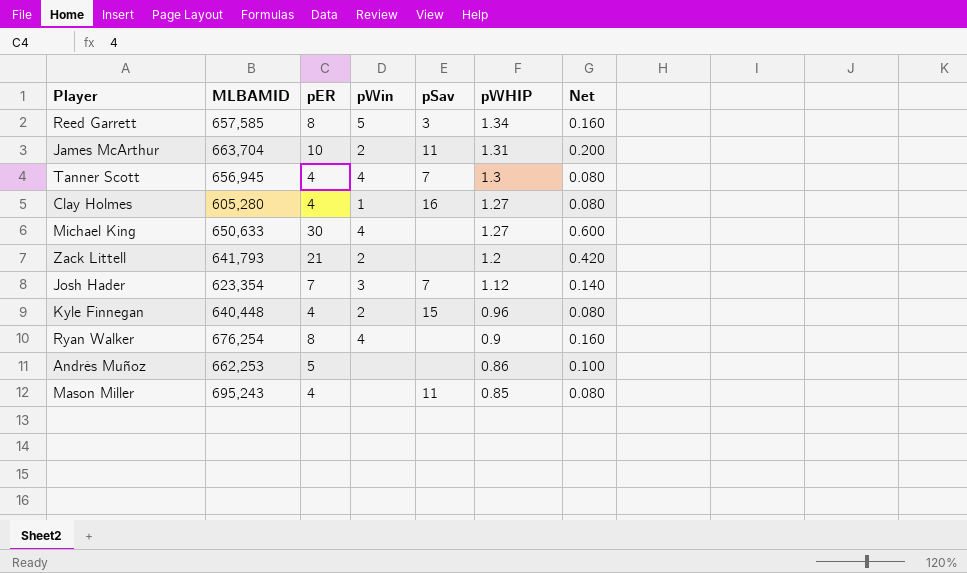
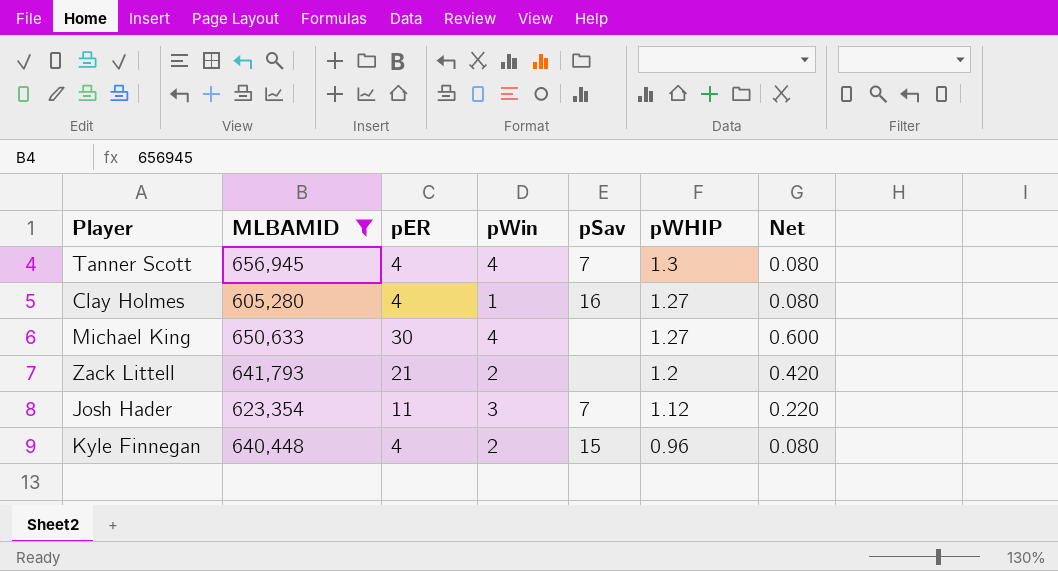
filter: none -> MLBAMID <= 656,945
Josh Hader | pER: 7 -> 11
Josh Hader | Net: 0.140 -> 0.220

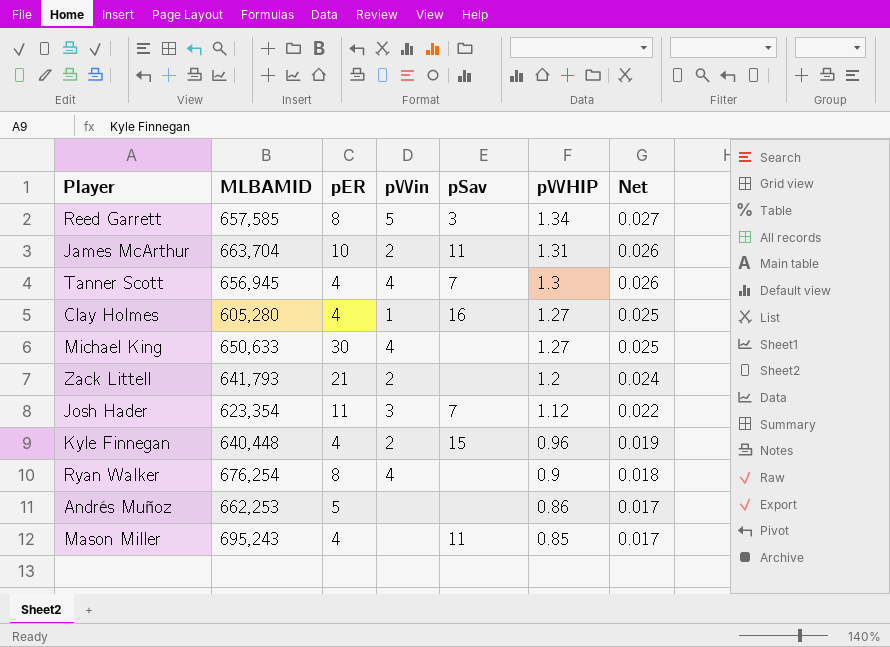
filter: MLBAMID <= 656,945 -> none
column Net | formula: [pER] * 0.02 -> [pWHIP] * 0.02

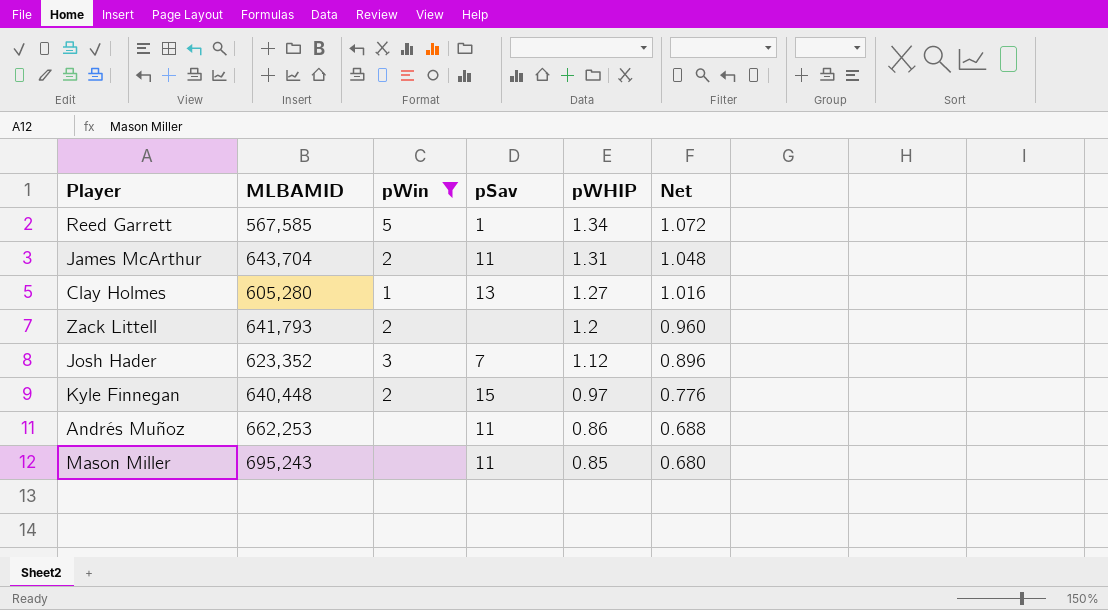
filter: none -> pWin != 4
column pER | position: 3 -> none
column Net | formula: [pWHIP] * 0.02 -> [pWHIP] * 0.8
Reed Garrett | MLBAMID: 657,585 -> 567,585
Reed Garrett | pSav: 3 -> 1
James McArthur | MLBAMID: 663,704 -> 643,704
Clay Holmes | pSav: 16 -> 13
Josh Hader | MLBAMID: 623,354 -> 623,352
Kyle Finnegan | pWHIP: 0.96 -> 0.97
Andrés Muñoz | pSav: none -> 11

